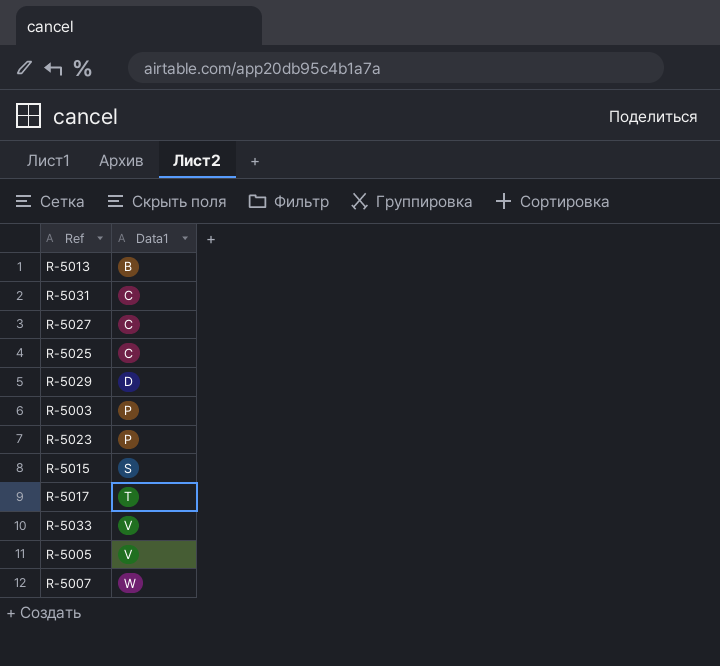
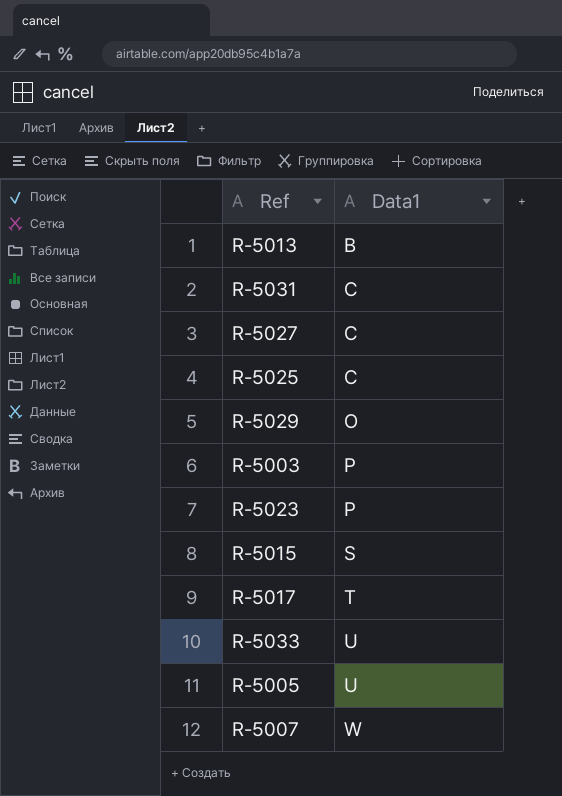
R-5029 | Data1: D -> O
R-5033 | Data1: V -> U
R-5005 | Data1: V -> U

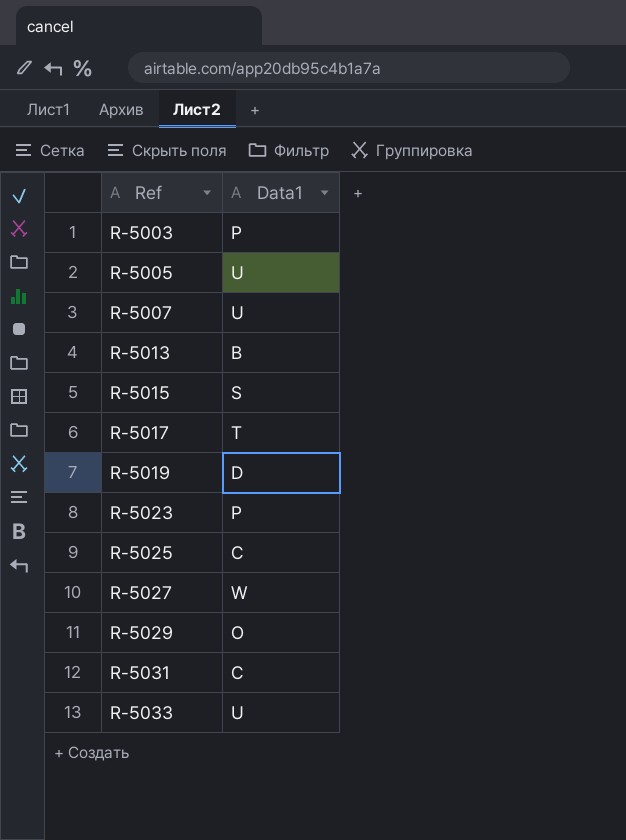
row order: Data1 ascending -> Ref ascending
R-5007 | Data1: W -> U
row R-5019: none -> D
R-5027 | Data1: C -> W

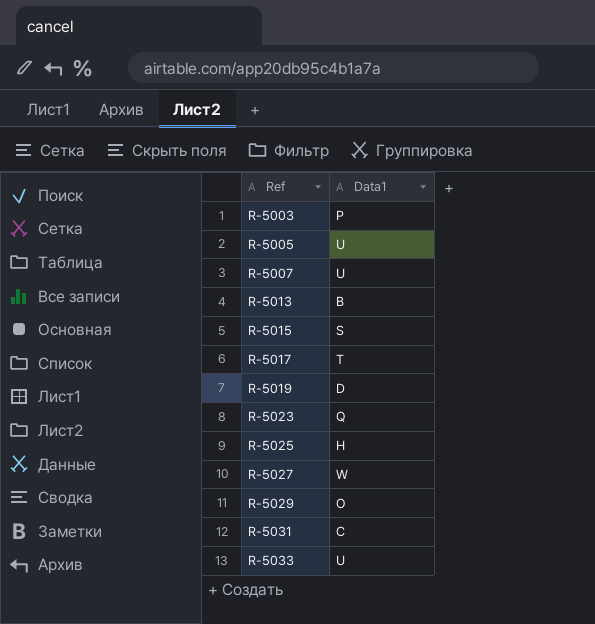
R-5023 | Data1: P -> Q
R-5025 | Data1: C -> H

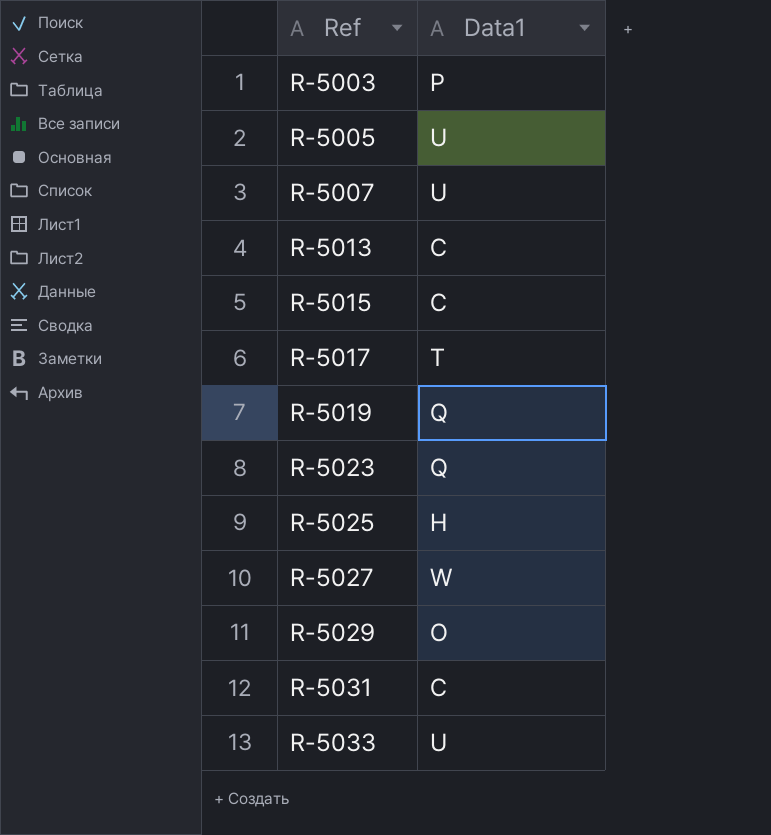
R-5013 | Data1: B -> C
R-5015 | Data1: S -> C
R-5019 | Data1: D -> Q

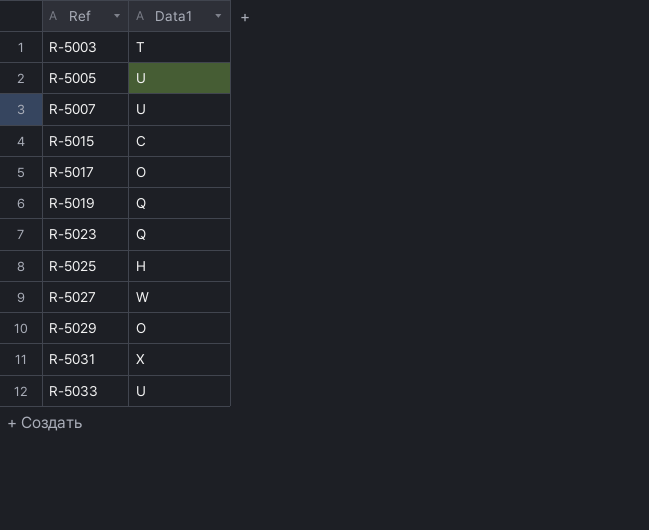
row R-5013: C -> none
R-5003 | Data1: P -> T
R-5017 | Data1: T -> O
R-5031 | Data1: C -> X

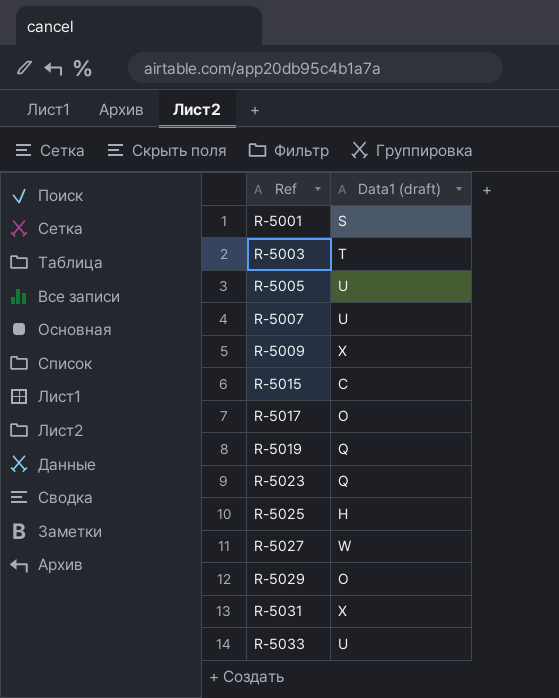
column name: Data1 -> Data1 (draft)
row R-5001: none -> S
row R-5009: none -> X

